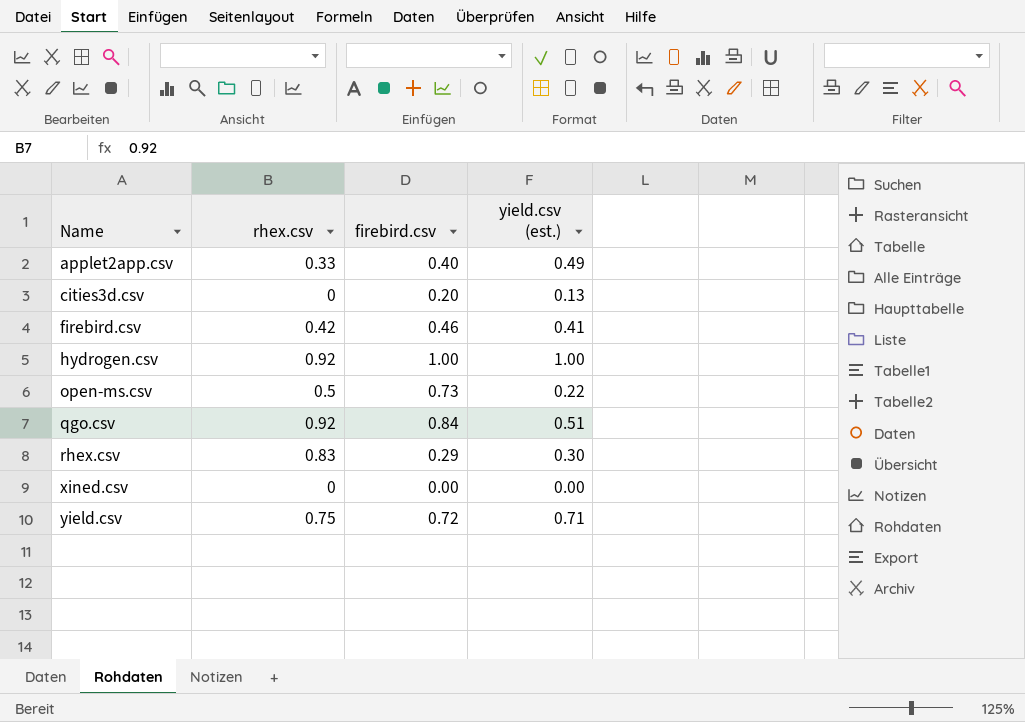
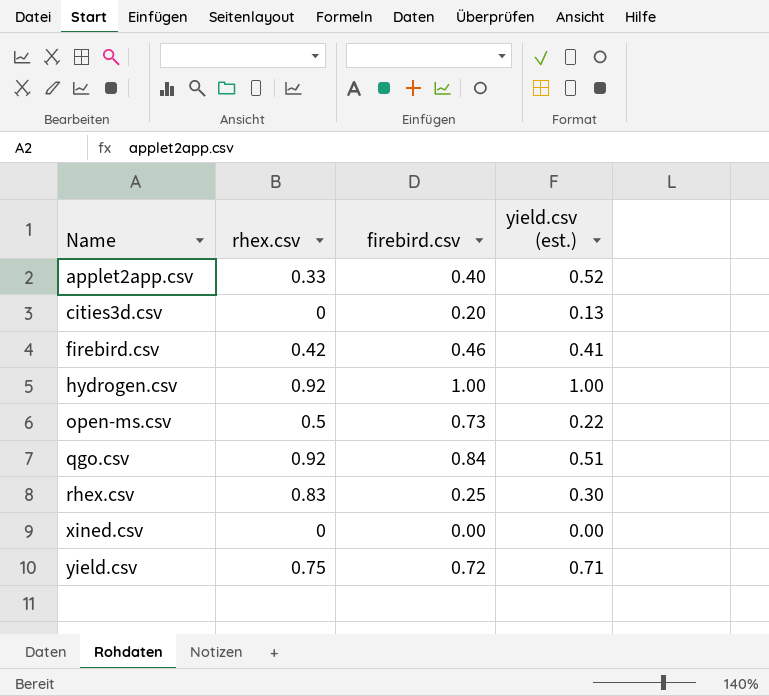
applet2app.csv | yield.csv (est.): 0.49 -> 0.52
rhex.csv | firebird.csv: 0.29 -> 0.25

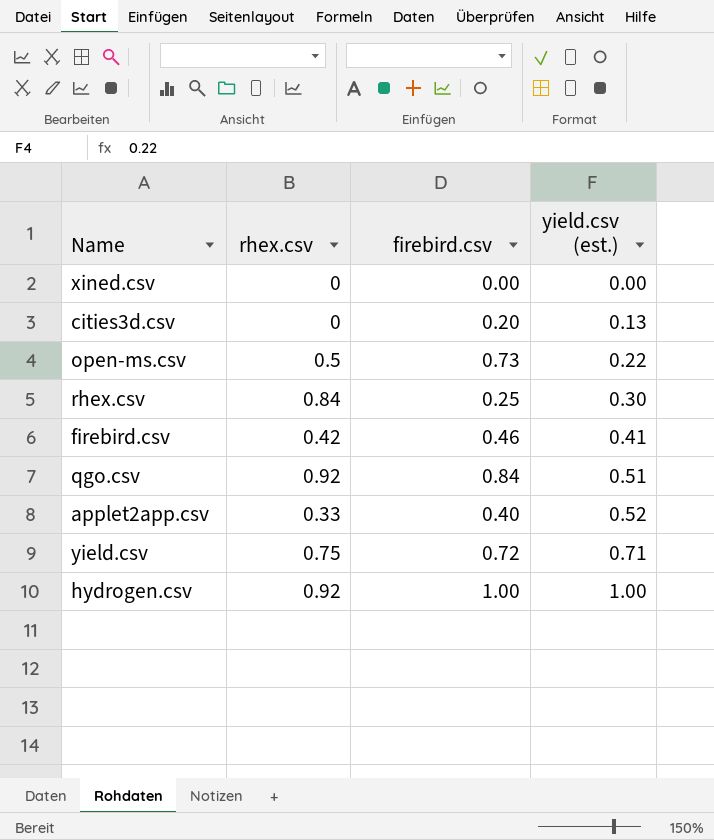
row order: Name ascending -> yield.csv (est.) ascending
rhex.csv | rhex.csv: 0.83 -> 0.84

